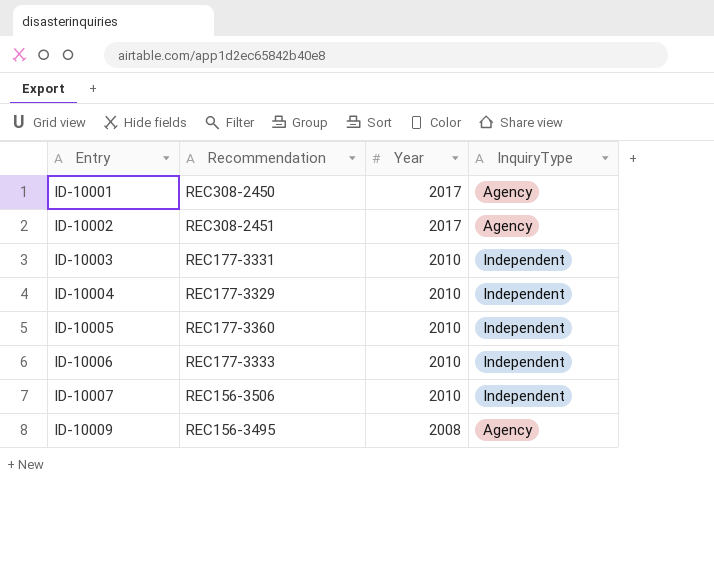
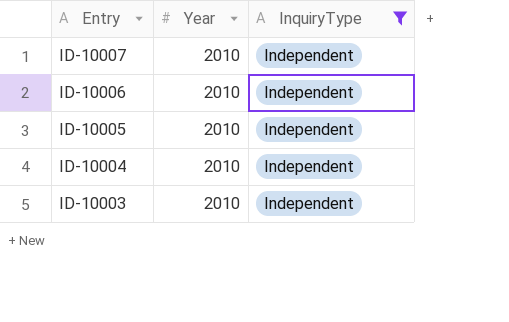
filter: none -> InquiryType = Independent
row order: Entry ascending -> Entry descending
column Recommendation | position: 2 -> none

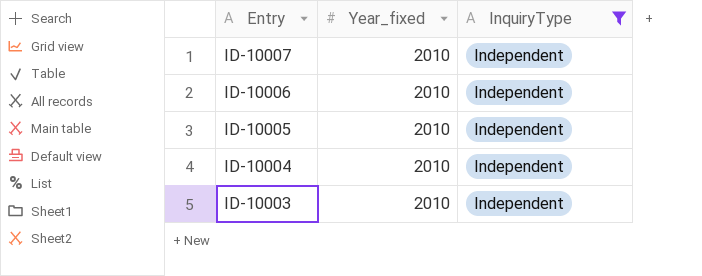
column name: Year -> Year_fixed

